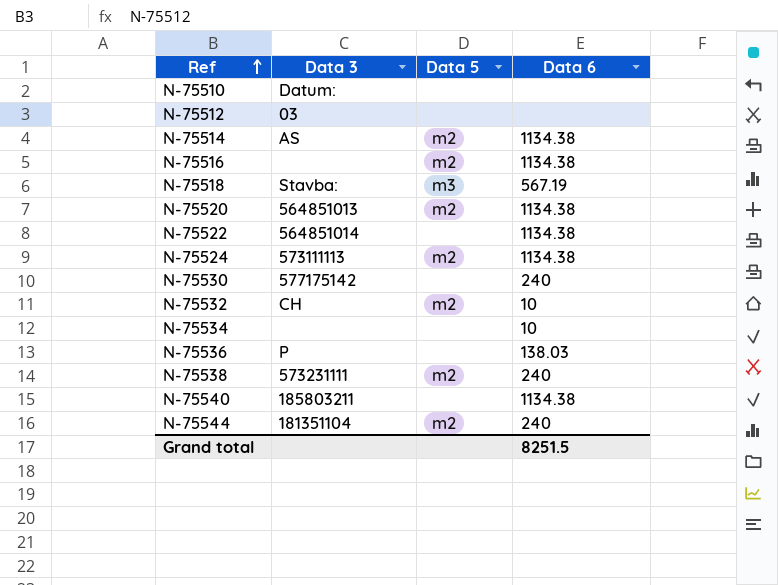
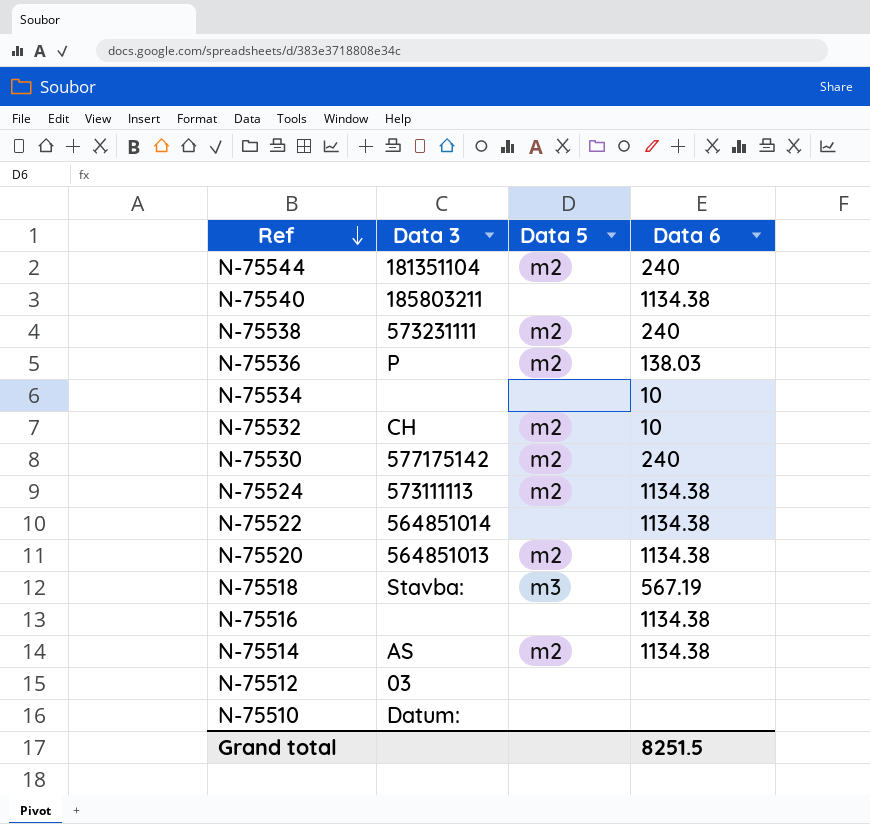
row order: Ref ascending -> Ref descending
N-75536 | Data 5: none -> m2
N-75530 | Data 5: none -> m2
N-75516 | Data 5: m2 -> none

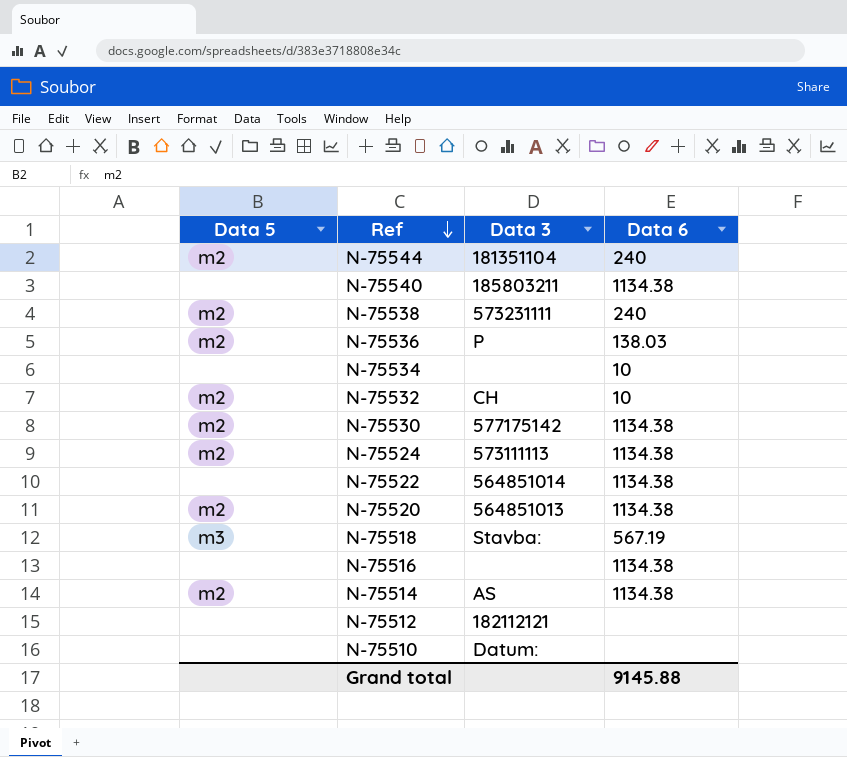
column Data 5 | position: 3 -> 1
N-75530 | Data 6: 240 -> 1134.38
N-75512 | Data 3: 03 -> 182112121
Grand total | Data 6: 8251.5 -> 9145.88

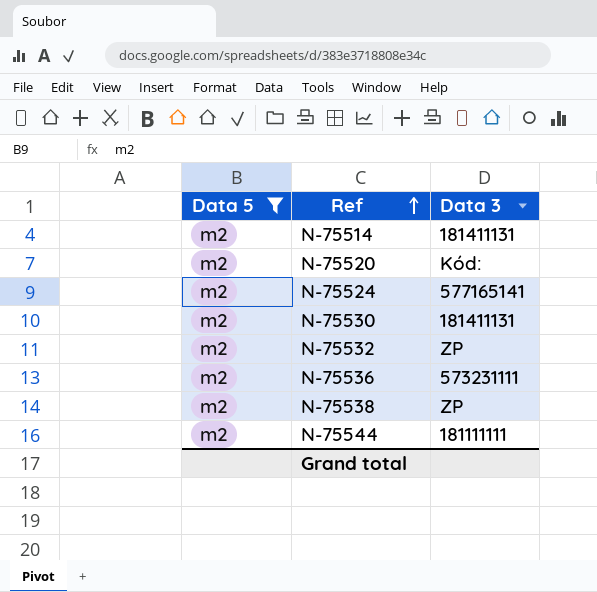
filter: none -> Data 5 = m2
row order: Ref descending -> Ref ascending
column Data 6 | position: 4 -> none
N-75514 | Data 3: AS -> 181411131
N-75520 | Data 3: 564851013 -> Kód:
N-75524 | Data 3: 573111113 -> 577165141
N-75530 | Data 3: 577175142 -> 181411131
N-75532 | Data 3: CH -> ZP
N-75536 | Data 3: P -> 573231111
N-75538 | Data 3: 573231111 -> ZP
N-75544 | Data 3: 181351104 -> 181111111

